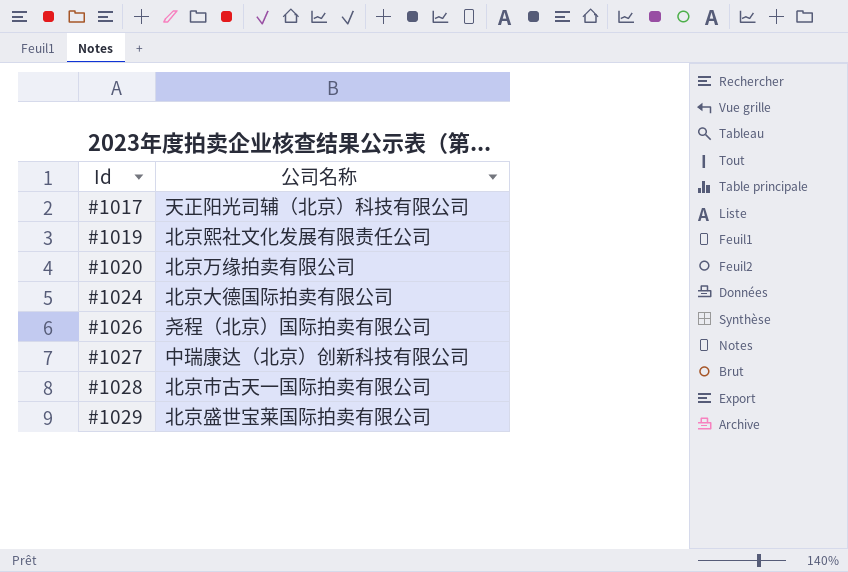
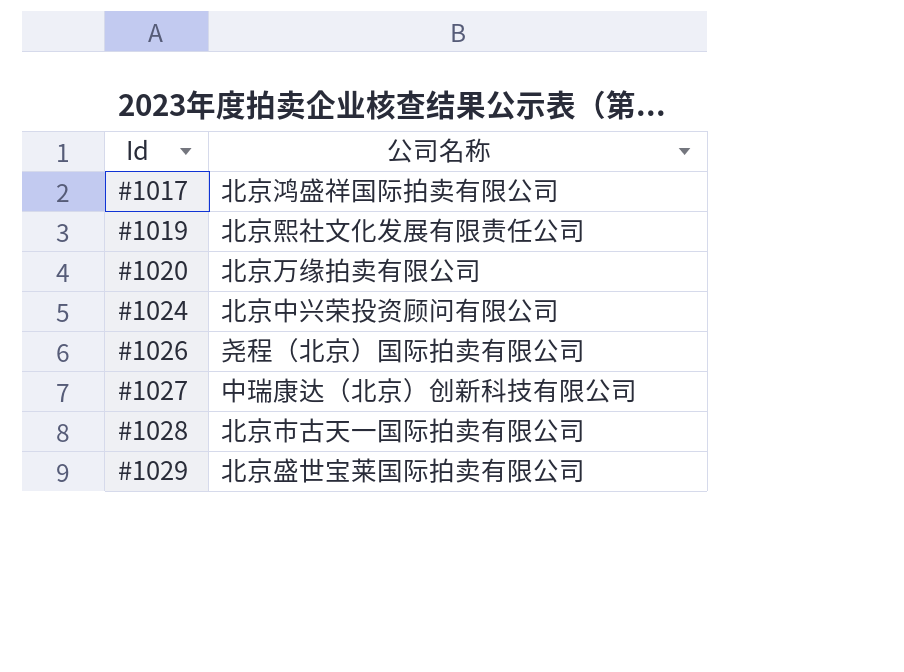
#1017 | 公司名称: 天正阳光司辅（北京）科技有限公司 -> 北京鸿盛祥国际拍卖有限公司
#1024 | 公司名称: 北京大德国际拍卖有限公司 -> 北京中兴荣投资顾问有限公司

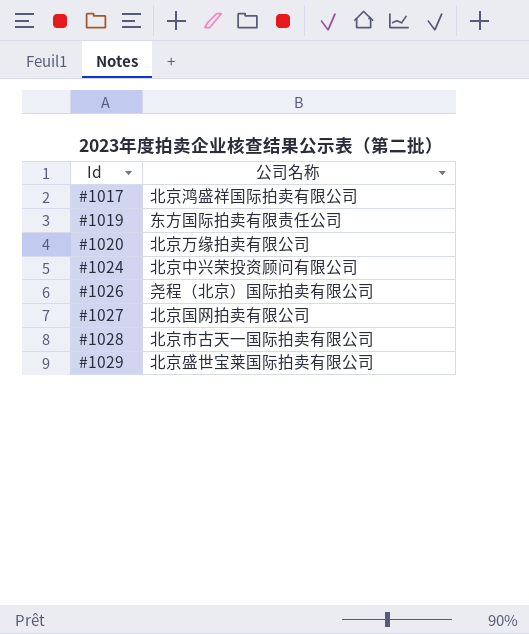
#1019 | 公司名称: 北京熙社文化发展有限责任公司 -> 东方国际拍卖有限责任公司
#1027 | 公司名称: 中瑞康达（北京）创新科技有限公司 -> 北京国网拍卖有限公司

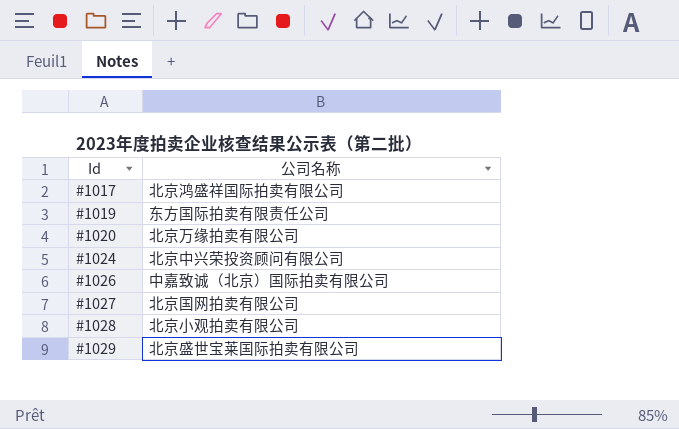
#1026 | 公司名称: 尧程（北京）国际拍卖有限公司 -> 中嘉致诚（北京）国际拍卖有限公司
#1028 | 公司名称: 北京市古天一国际拍卖有限公司 -> 北京小观拍卖有限公司

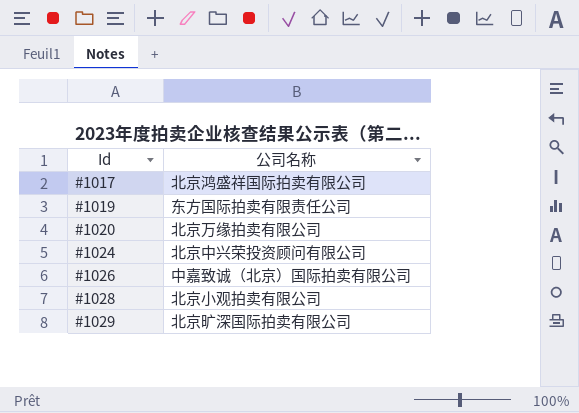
row #1027: 北京国网拍卖有限公司 -> none
#1029 | 公司名称: 北京盛世宝莱国际拍卖有限公司 -> 北京旷深国际拍卖有限公司

